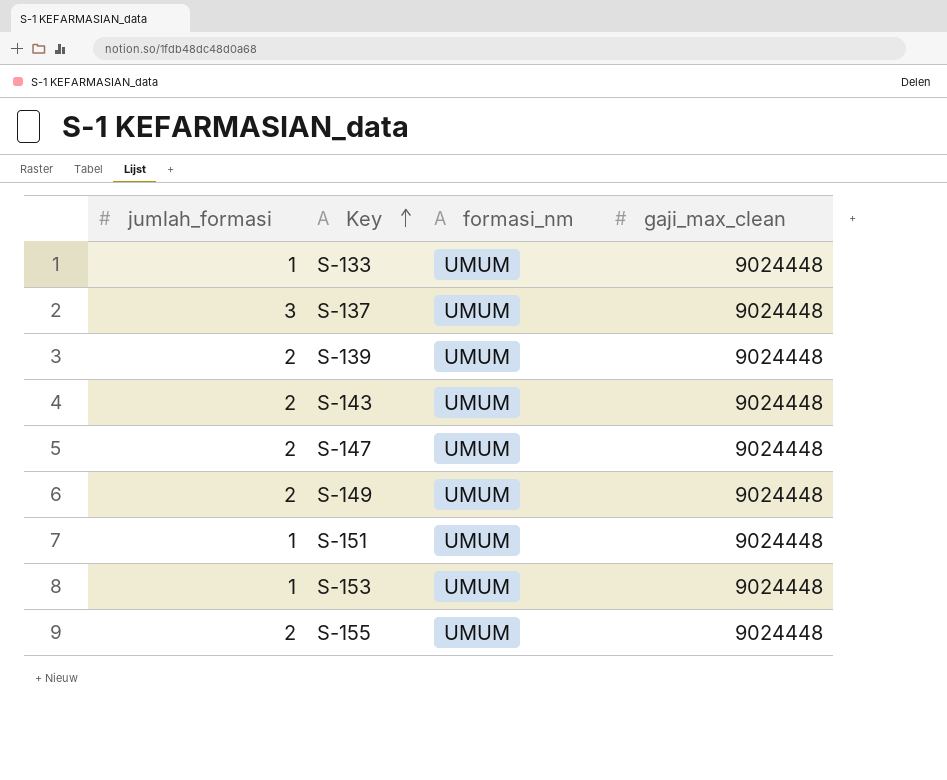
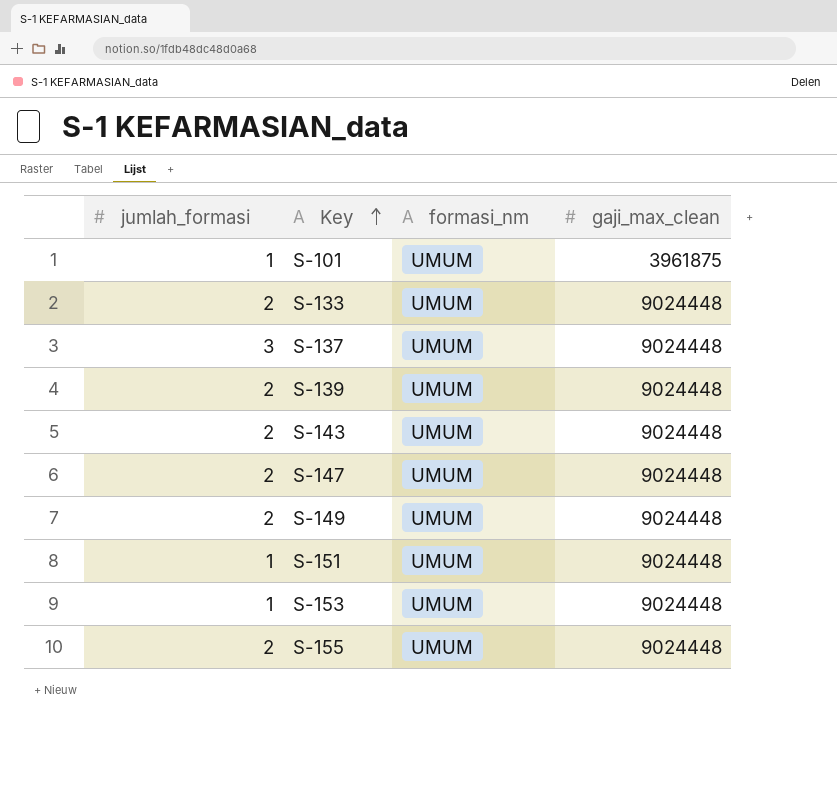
row S-101: none -> 1 | UMUM | 3961875
S-133 | jumlah_formasi: 1 -> 2

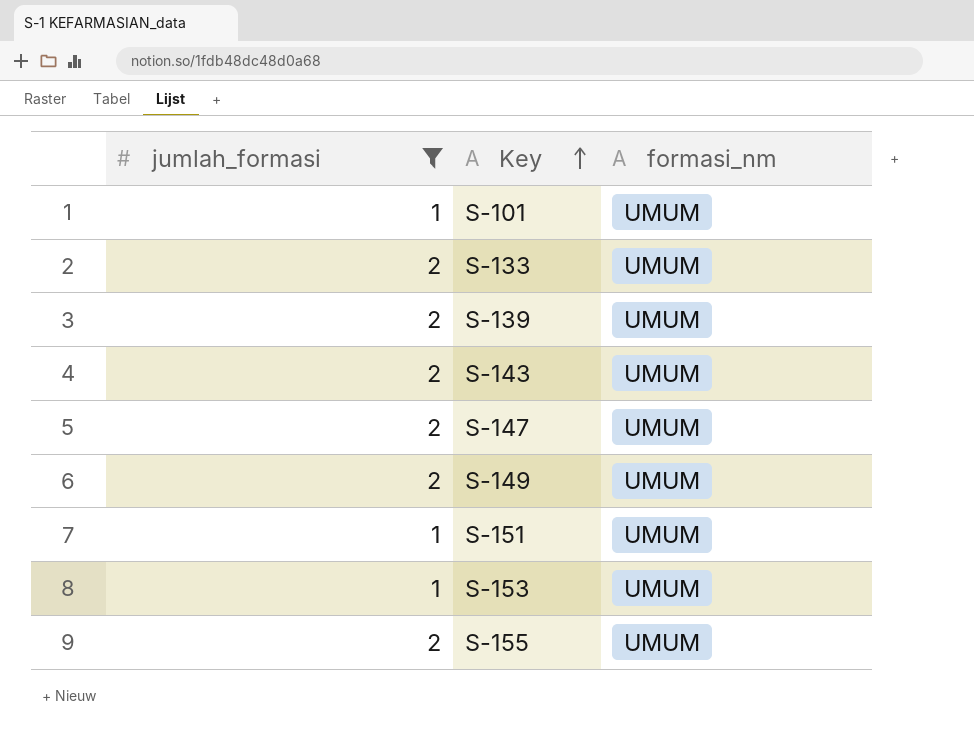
filter: none -> jumlah_formasi != 3
column gaji_max_clean | position: 4 -> none

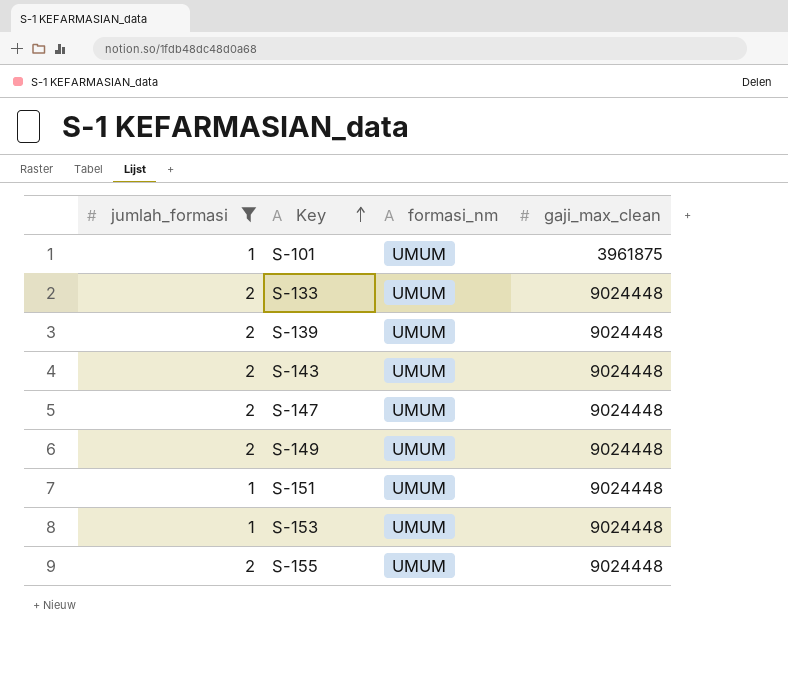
column gaji_max_clean | position: none -> 4

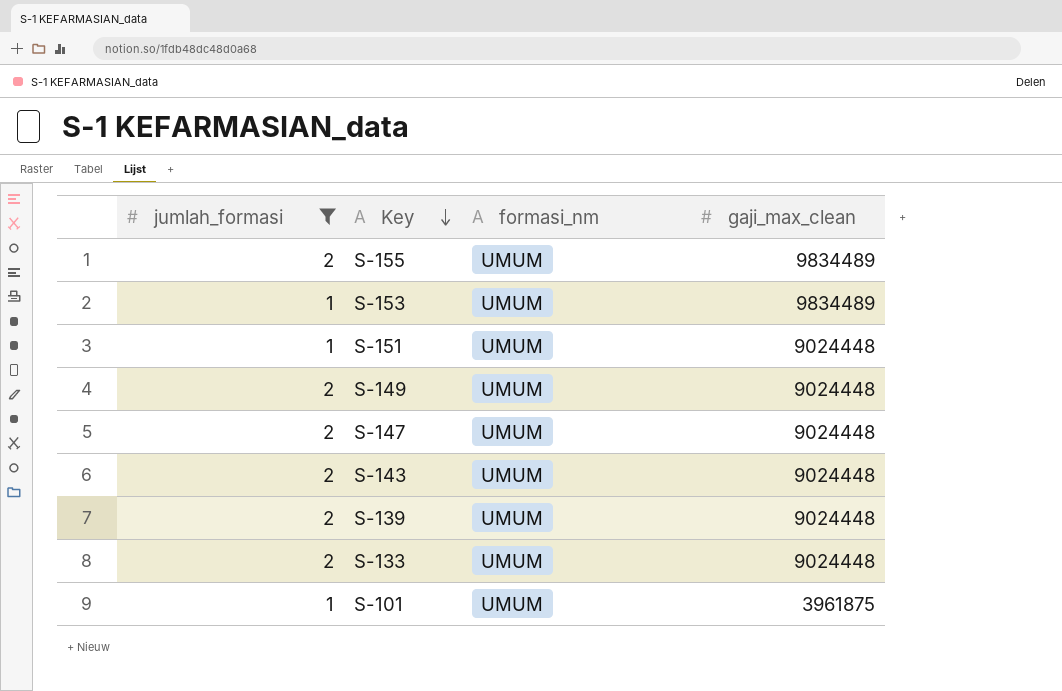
row order: Key ascending -> Key descending
S-155 | gaji_max_clean: 9024448 -> 9834489
S-153 | gaji_max_clean: 9024448 -> 9834489

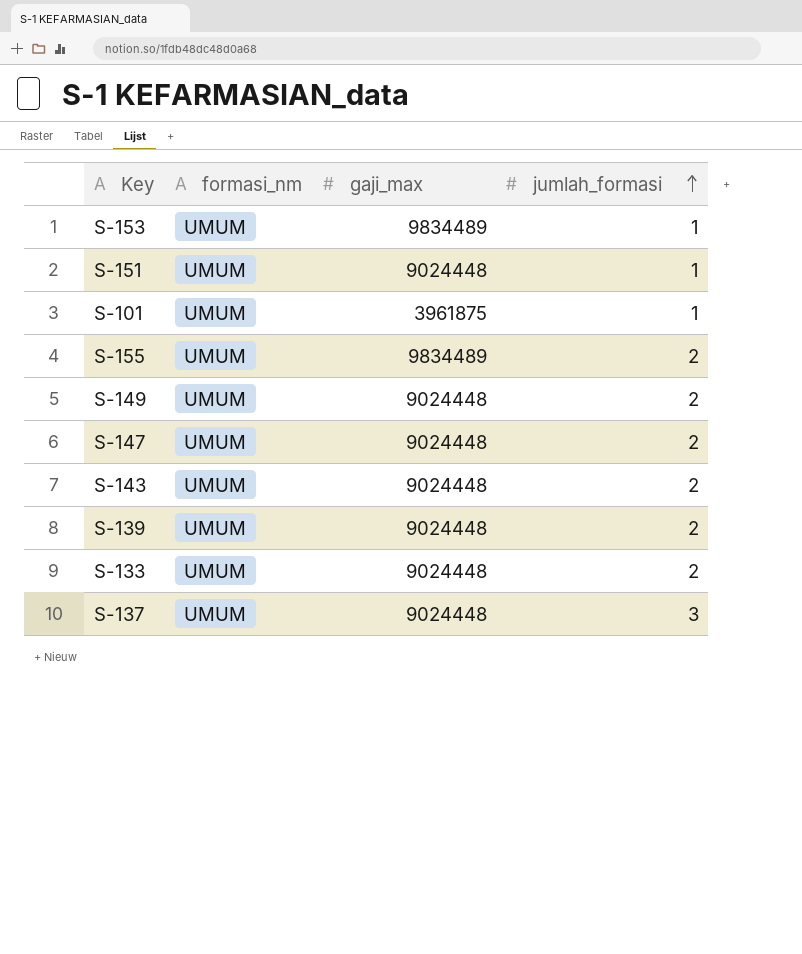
filter: jumlah_formasi != 3 -> none
row order: Key descending -> jumlah_formasi ascending
column name: gaji_max_clean -> gaji_max
column jumlah_formasi | position: 1 -> 4

